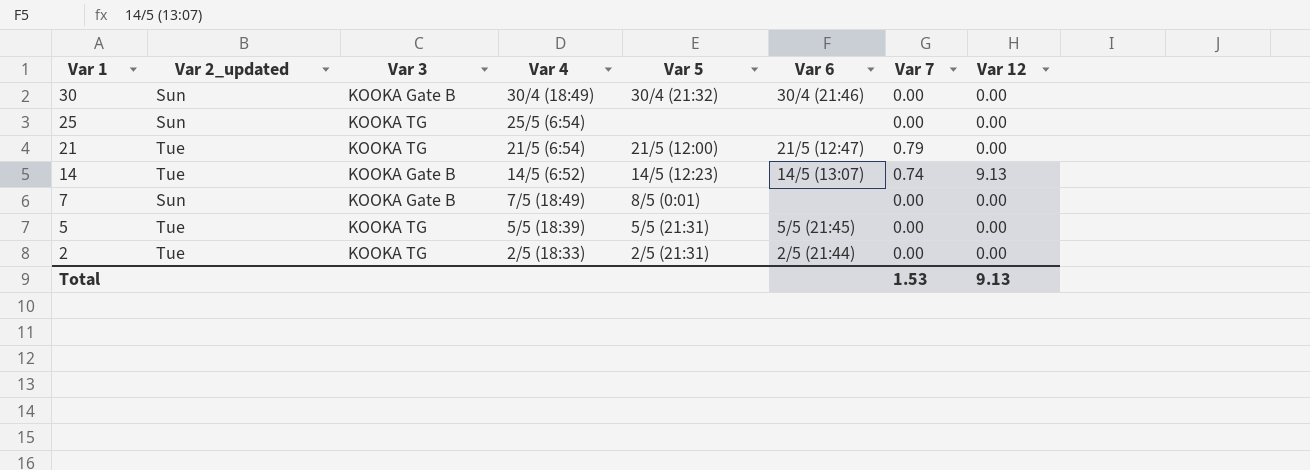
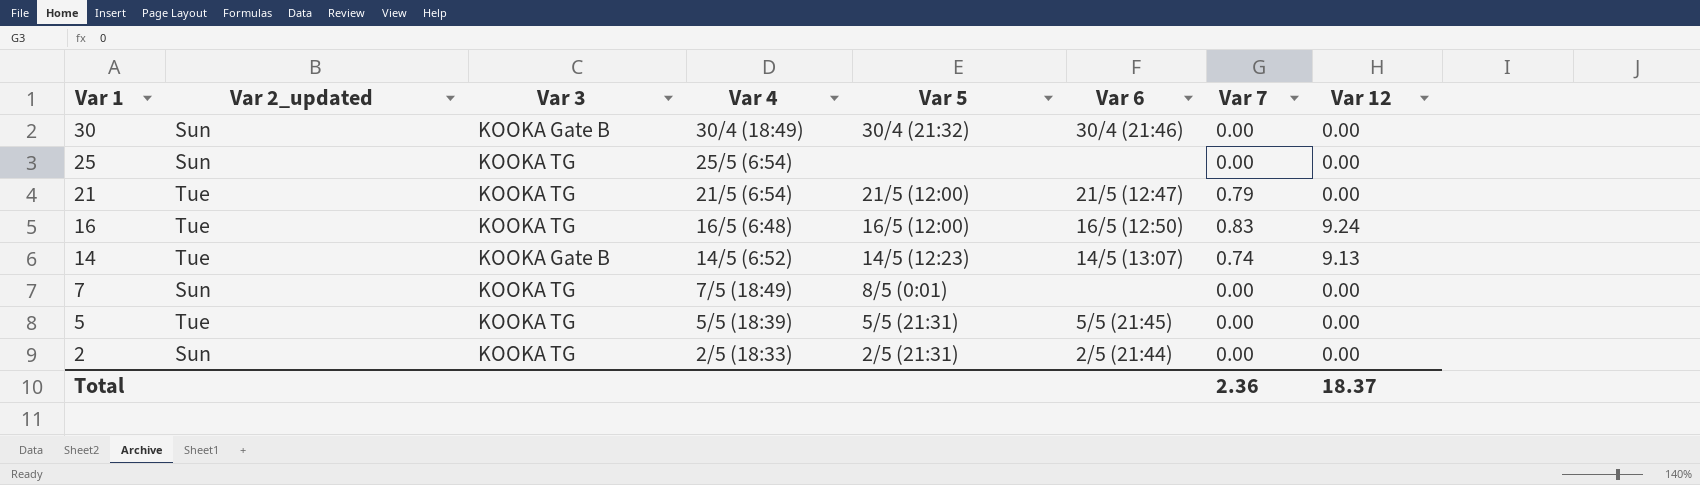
row 16: none -> Tue | KOOKA TG | 16/5 (6:48) | 16/5 (12:00) | 16/5 (12:50) | 0.83 | 9.24
7 | Var 3: KOOKA Gate B -> KOOKA TG
2 | Var 2_updated: Tue -> Sun
Total | Var 7: 1.53 -> 2.36
Total | Var 12: 9.13 -> 18.37

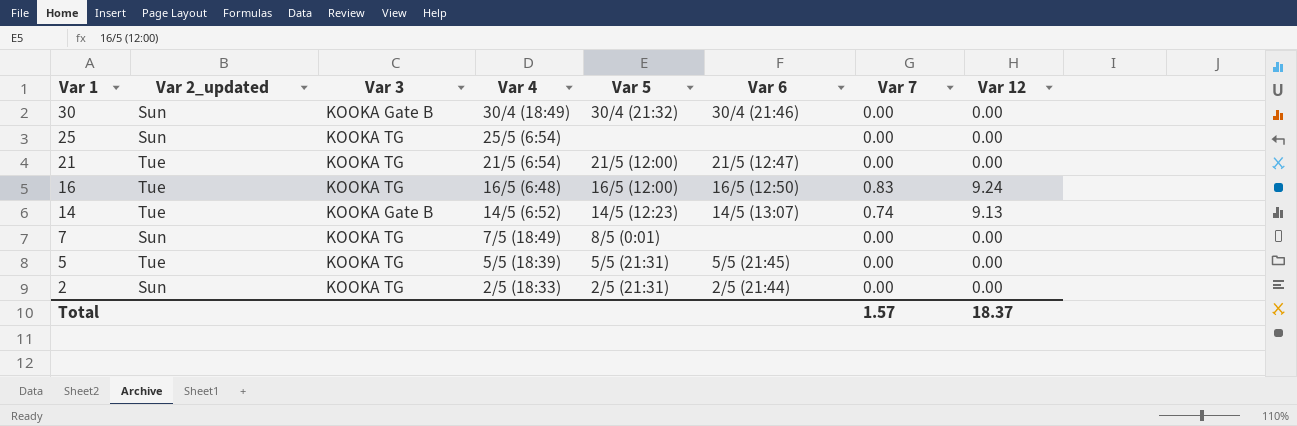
21 | Var 7: 0.79 -> 0.00
Total | Var 7: 2.36 -> 1.57

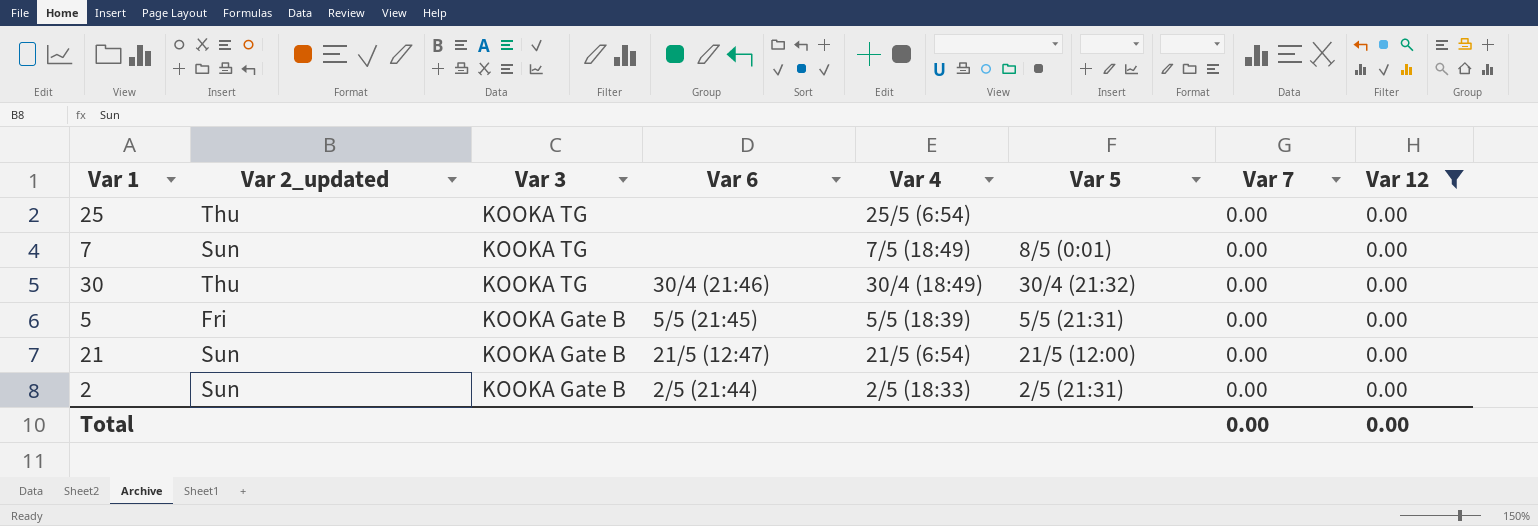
filter: none -> Var 12 = 0.00
row order: Var 1 descending -> Var 3 descending
column Var 6 | position: 6 -> 4
25 | Var 2_updated: Sun -> Thu
30 | Var 2_updated: Sun -> Thu
30 | Var 3: KOOKA Gate B -> KOOKA TG
5 | Var 2_updated: Tue -> Fri
5 | Var 3: KOOKA TG -> KOOKA Gate B
21 | Var 2_updated: Tue -> Sun
21 | Var 3: KOOKA TG -> KOOKA Gate B
2 | Var 3: KOOKA TG -> KOOKA Gate B
Total | Var 7: 1.57 -> 0.00
Total | Var 12: 18.37 -> 0.00

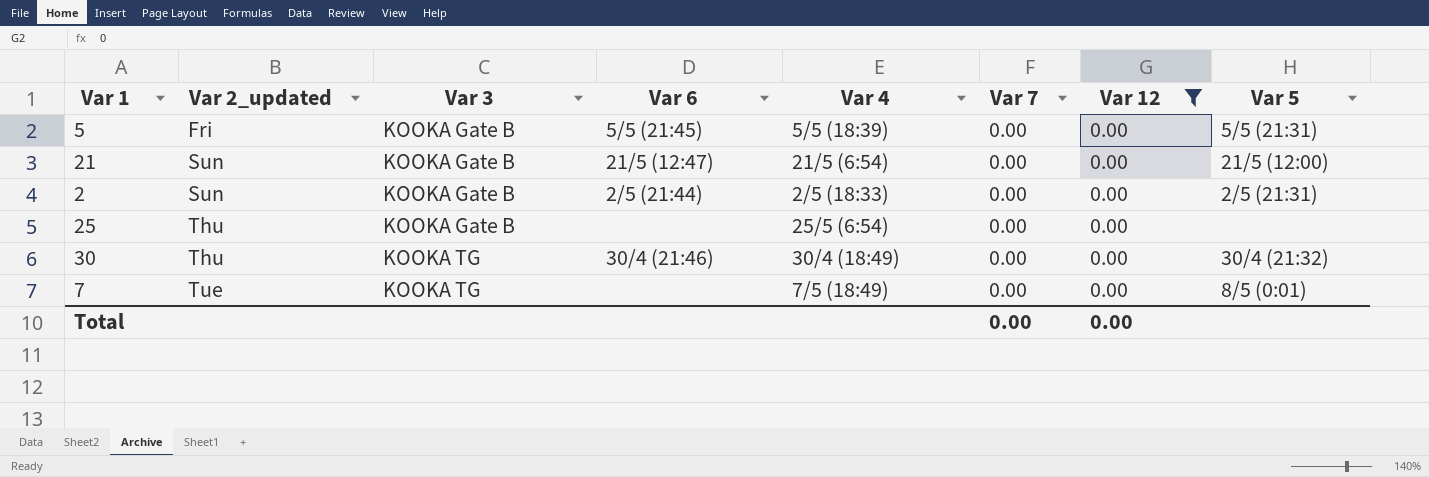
row order: Var 3 descending -> Var 2_updated ascending
column Var 5 | position: 6 -> 8
25 | Var 3: KOOKA TG -> KOOKA Gate B
7 | Var 2_updated: Sun -> Tue

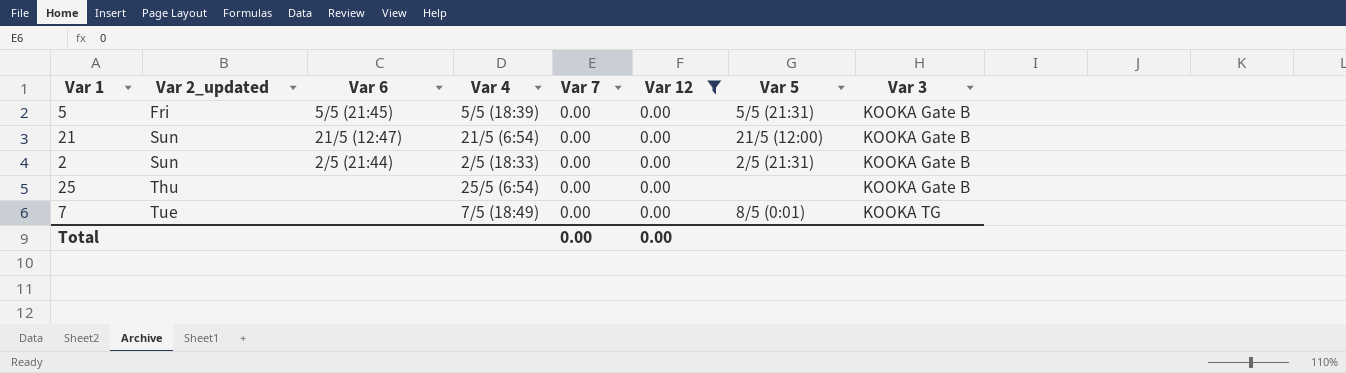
column Var 3 | position: 3 -> 8
row 30: Thu | KOOKA TG | 30/4 (21:46) | 30/4 (18:49) | 0.00 | 0.00 | 30/4 (21:32) -> none

